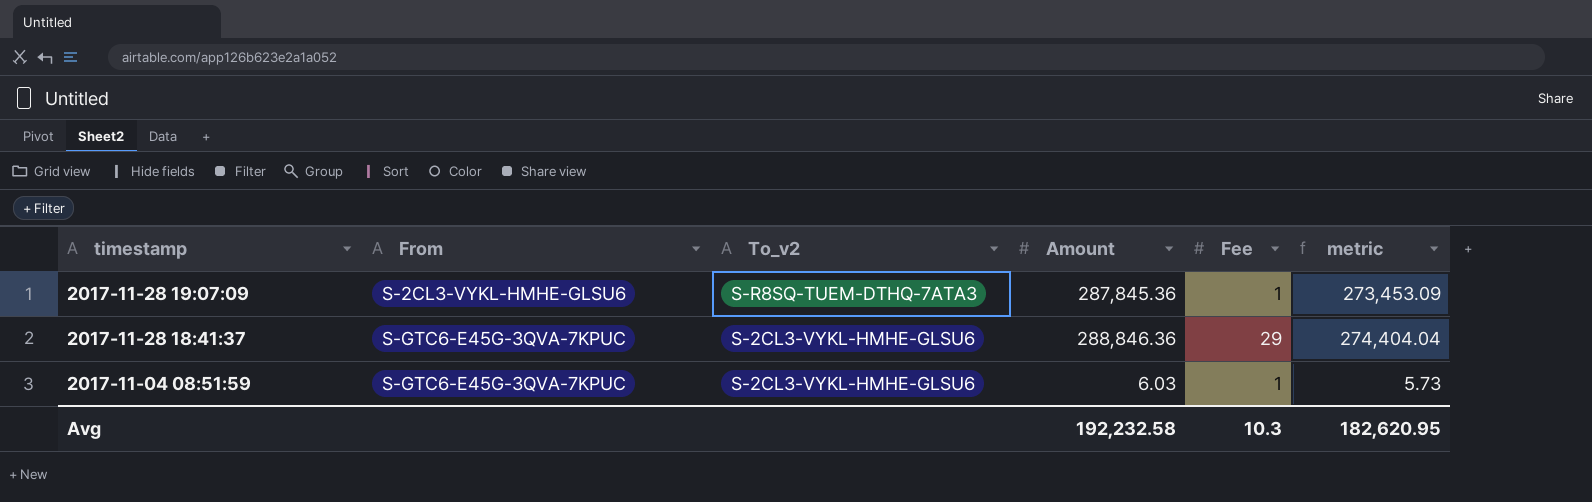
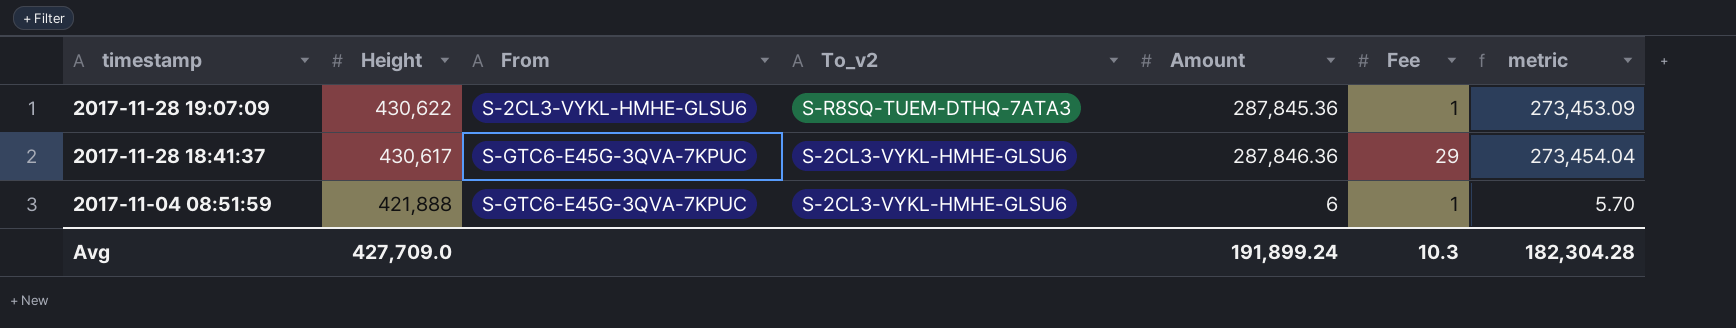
column Height | position: none -> 2
2017-11-28 18:41:37 | Amount: 288,846.36 -> 287,846.36
2017-11-28 18:41:37 | metric: 274,404.04 -> 273,454.04
2017-11-04 08:51:59 | Amount: 6.03 -> 6
2017-11-04 08:51:59 | metric: 5.73 -> 5.70
Avg | Amount: 192,232.58 -> 191,899.24
Avg | metric: 182,620.95 -> 182,304.28

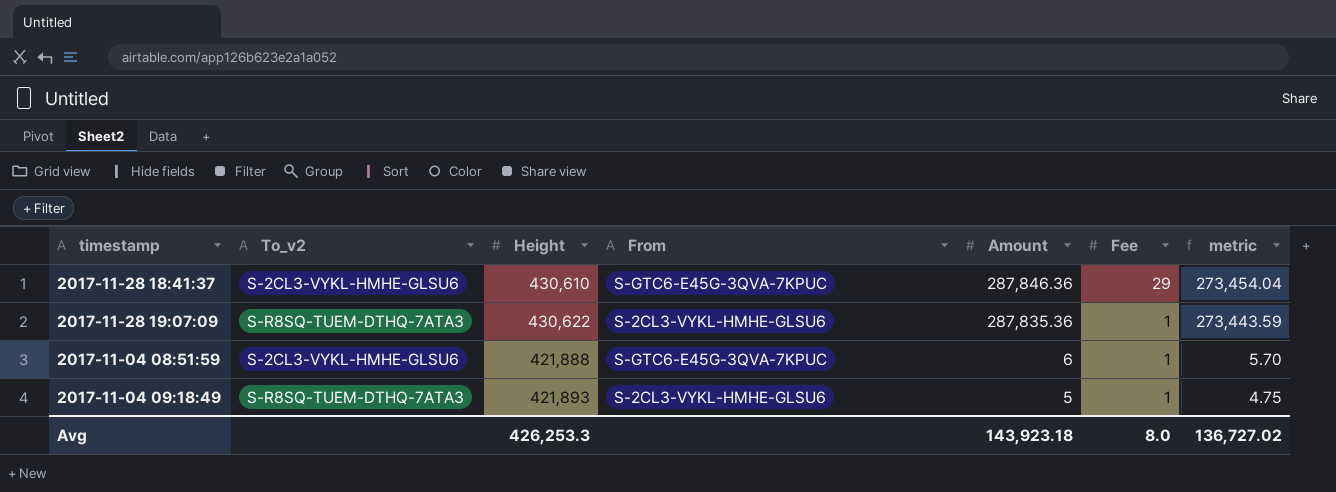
row order: timestamp descending -> Amount descending
column To_v2 | position: 4 -> 2
2017-11-28 18:41:37 | Height: 430,617 -> 430,610
2017-11-28 19:07:09 | Amount: 287,845.36 -> 287,835.36
2017-11-28 19:07:09 | metric: 273,453.09 -> 273,443.59
row 2017-11-04 09:18:49: none -> S-R8SQ-TUEM-DTHQ-7ATA3 | 421,893 | S-2CL3-VYKL-HMHE-GLSU6 | 5 | 1 | 4.75
Avg | Height: 427,709.0 -> 426,253.3
Avg | Amount: 191,899.24 -> 143,923.18
Avg | Fee: 10.3 -> 8.0
Avg | metric: 182,304.28 -> 136,727.02

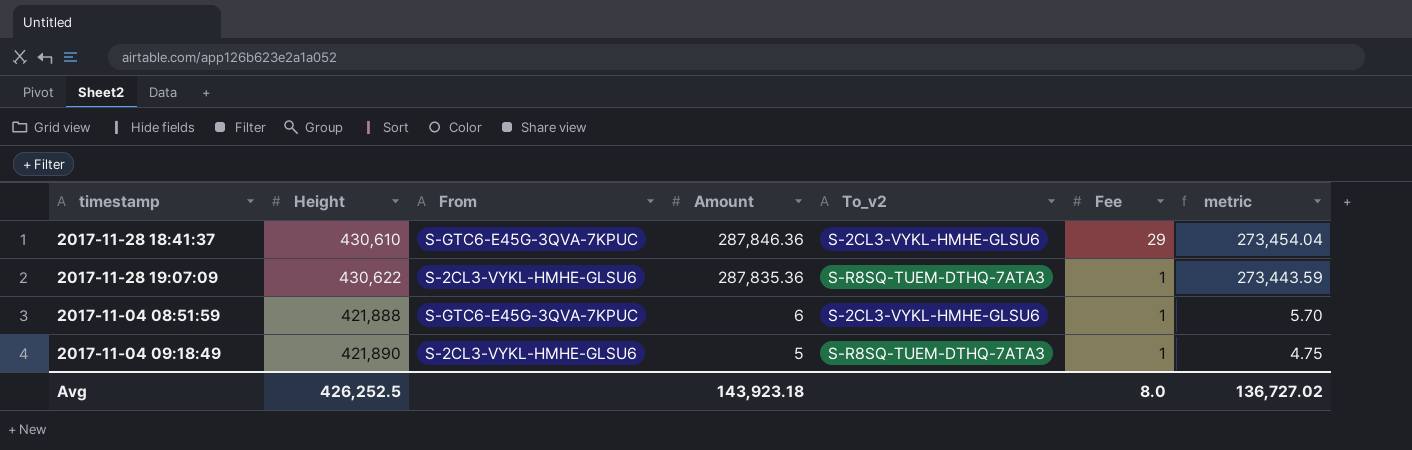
column To_v2 | position: 2 -> 5
2017-11-04 09:18:49 | Height: 421,893 -> 421,890
Avg | Height: 426,253.3 -> 426,252.5

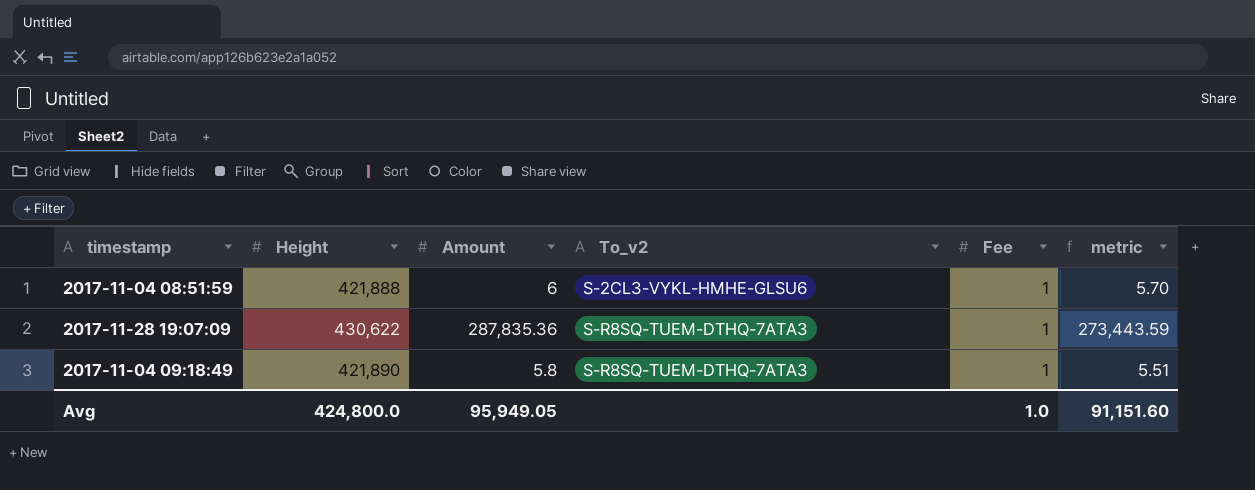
row order: Amount descending -> To_v2 ascending
column From | position: 3 -> none
row 2017-11-28 18:41:37: 430,610 | S-GTC6-E45G-3QVA-7KPUC | 287,846.36 | S-2CL3-VYKL-HMHE-GLSU6 | 29 | 273,454.04 -> none
2017-11-04 09:18:49 | Amount: 5 -> 5.8
2017-11-04 09:18:49 | metric: 4.75 -> 5.51
Avg | Height: 426,252.5 -> 424,800.0
Avg | Amount: 143,923.18 -> 95,949.05
Avg | Fee: 8.0 -> 1.0
Avg | metric: 136,727.02 -> 91,151.60

